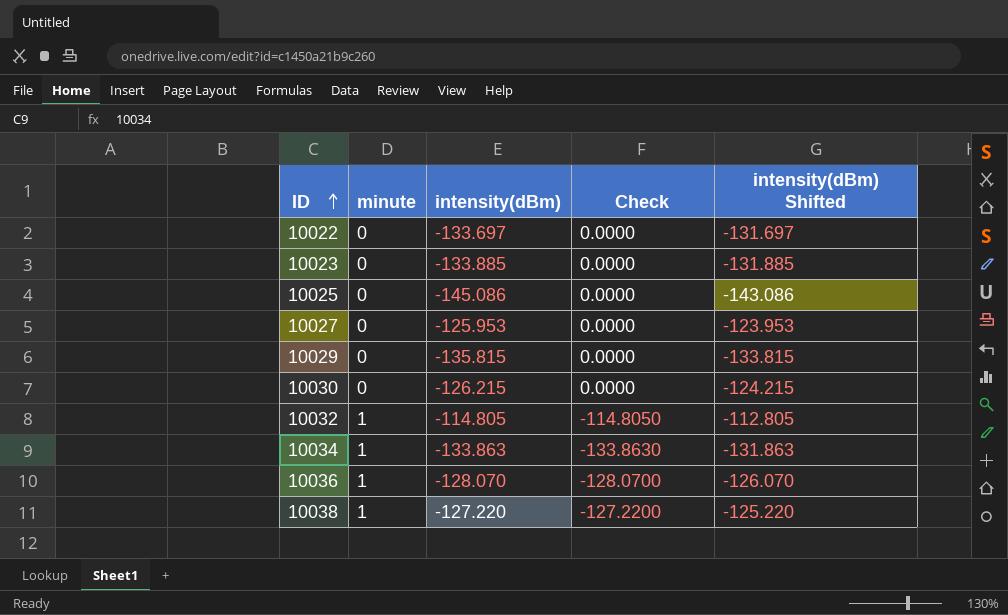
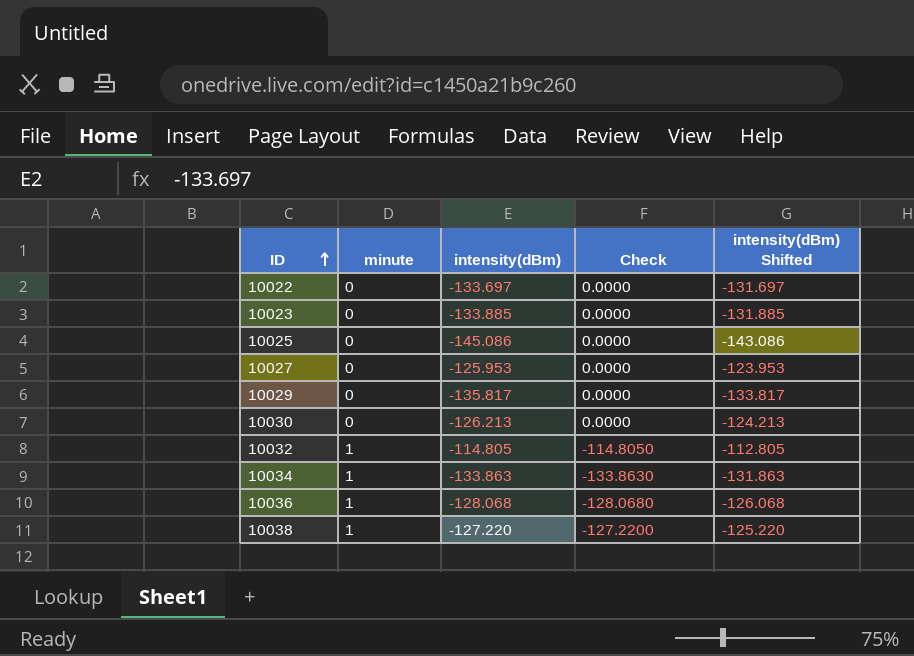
10029 | intensity(dBm): -135.815 -> -135.817
10029 | intensity(dBm) Shifted: -133.815 -> -133.817
10030 | intensity(dBm): -126.215 -> -126.213
10030 | intensity(dBm) Shifted: -124.215 -> -124.213
10036 | intensity(dBm): -128.070 -> -128.068
10036 | Check: -128.0700 -> -128.0680
10036 | intensity(dBm) Shifted: -126.070 -> -126.068

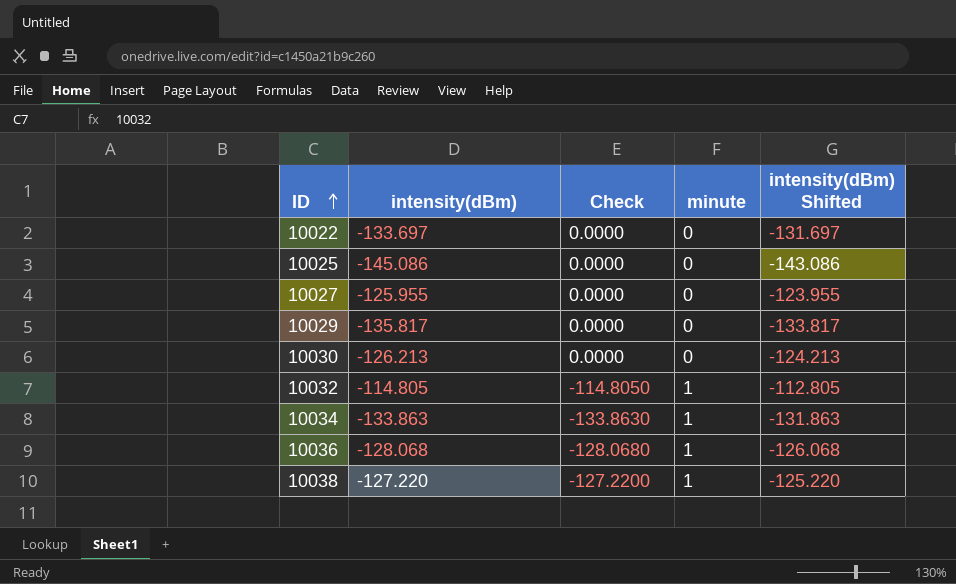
column minute | position: 2 -> 4
row 10023: 0 | -133.885 | 0.0000 | -131.885 -> none
10027 | intensity(dBm): -125.953 -> -125.955
10027 | intensity(dBm) Shifted: -123.953 -> -123.955

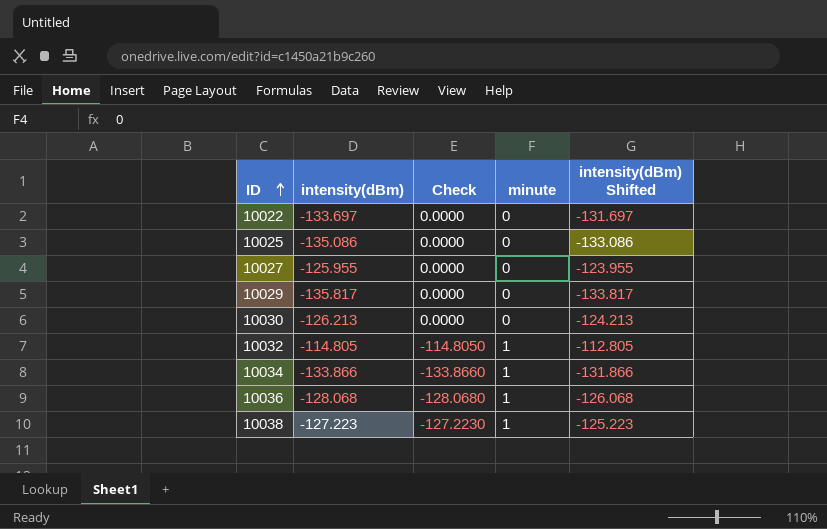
10025 | intensity(dBm): -145.086 -> -135.086
10025 | intensity(dBm) Shifted: -143.086 -> -133.086
10034 | intensity(dBm): -133.863 -> -133.866
10034 | Check: -133.8630 -> -133.8660
10034 | intensity(dBm) Shifted: -131.863 -> -131.866
10038 | intensity(dBm): -127.220 -> -127.223
10038 | Check: -127.2200 -> -127.2230
10038 | intensity(dBm) Shifted: -125.220 -> -125.223

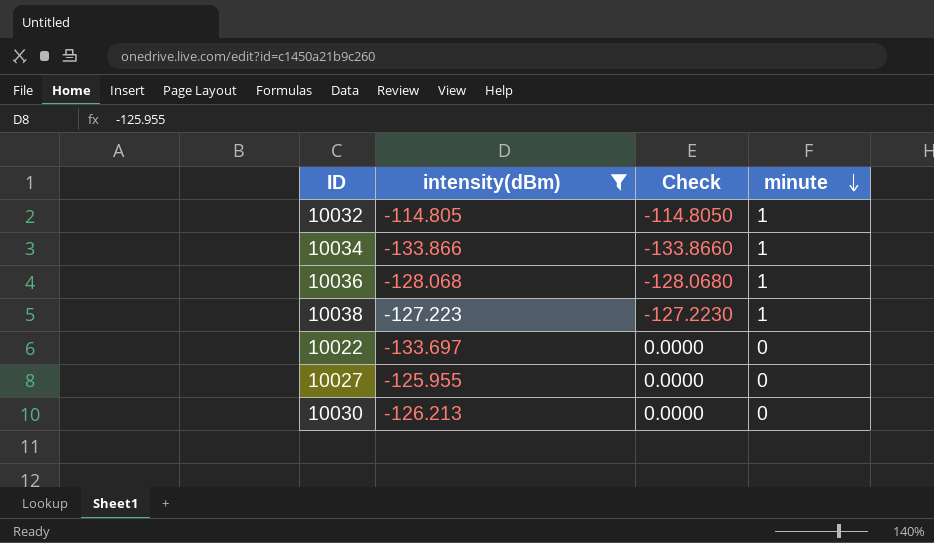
filter: none -> intensity(dBm) >= -133.866
row order: ID ascending -> minute descending
column intensity(dBm) Shifted | formula: [intensity(dBm)] + 2 -> none

